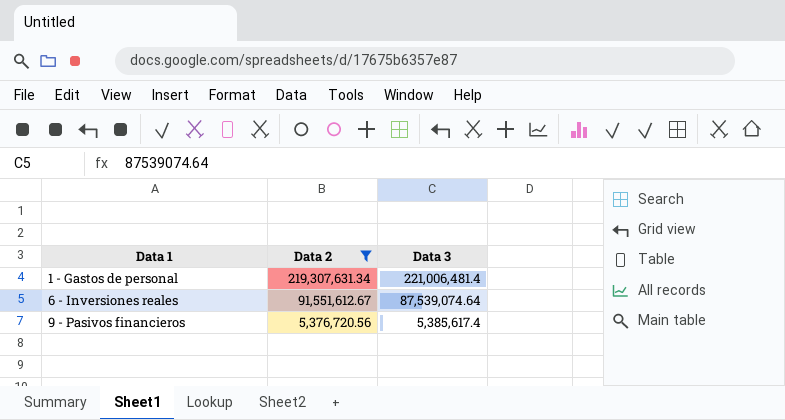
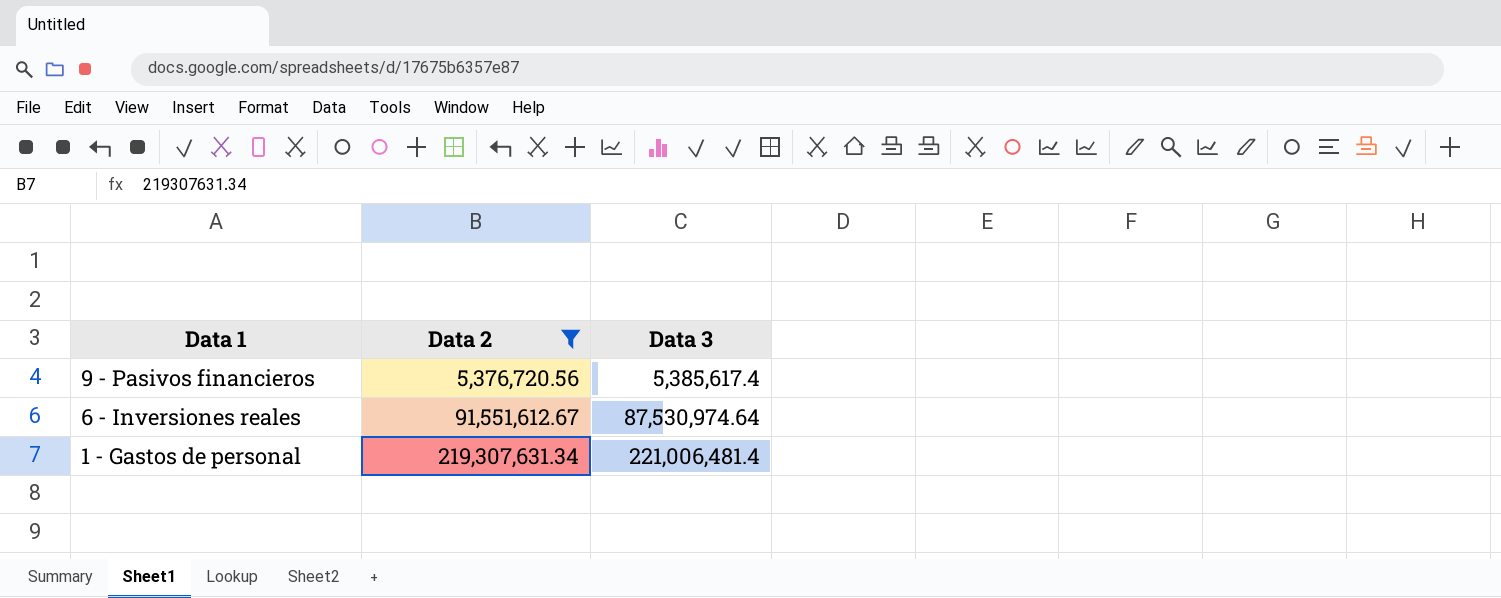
row order: Data 1 ascending -> Data 1 descending
6 - Inversiones reales | Data 3: 87,539,074.64 -> 87,530,974.64

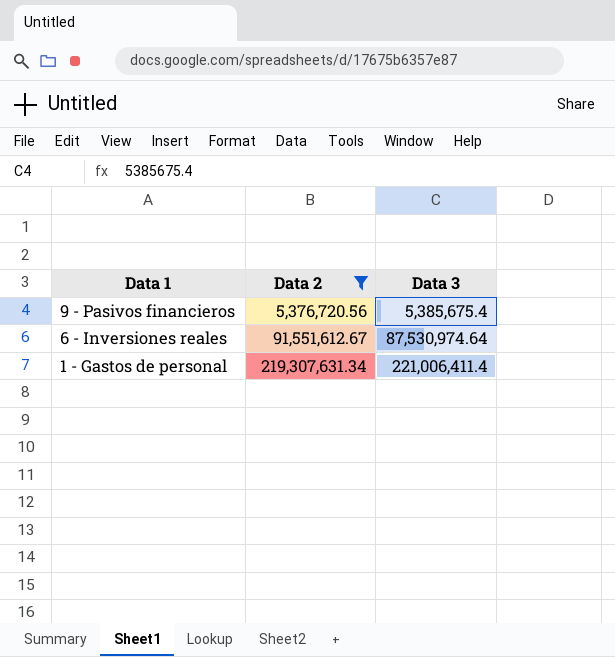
9 - Pasivos financieros | Data 3: 5,385,617.4 -> 5,385,675.4
1 - Gastos de personal | Data 3: 221,006,481.4 -> 221,006,411.4

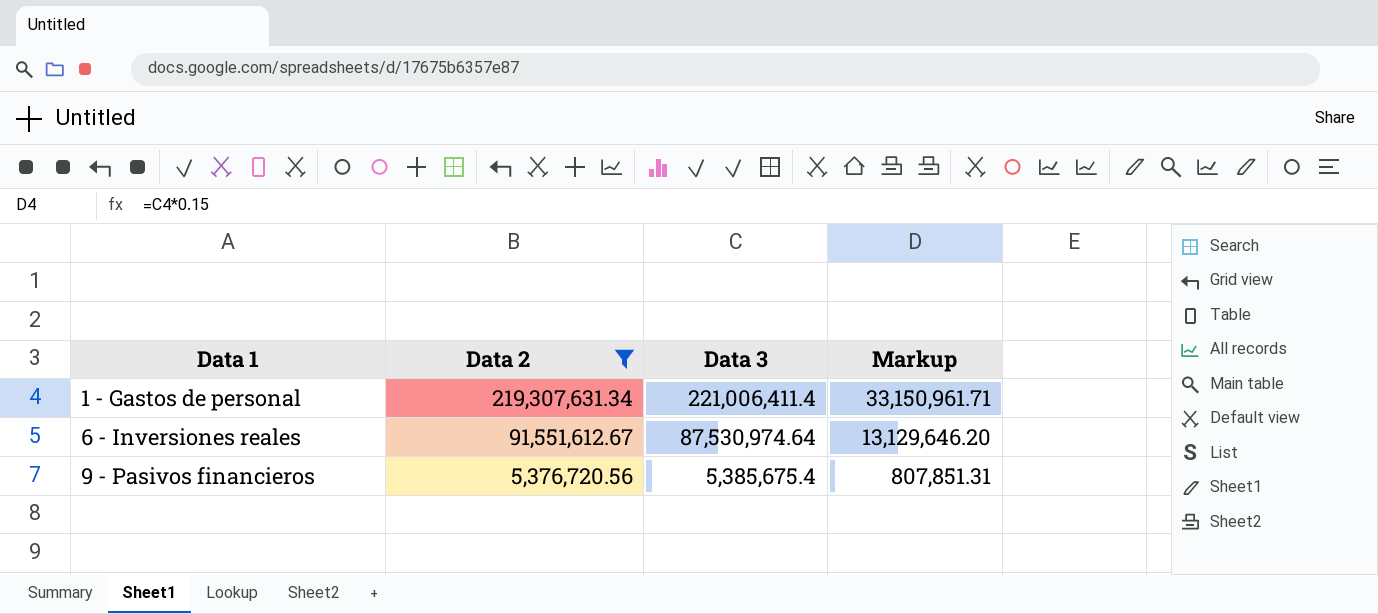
row order: Data 1 descending -> Data 1 ascending
column Markup | formula: none -> [Data 3] * 0.15

